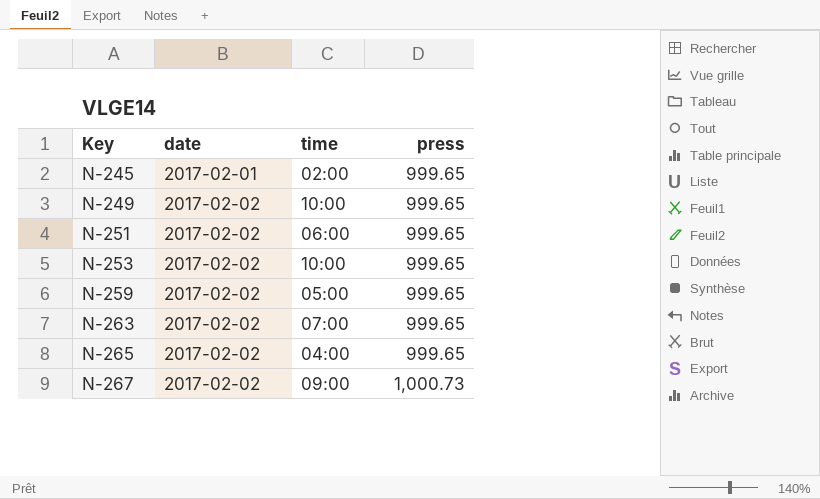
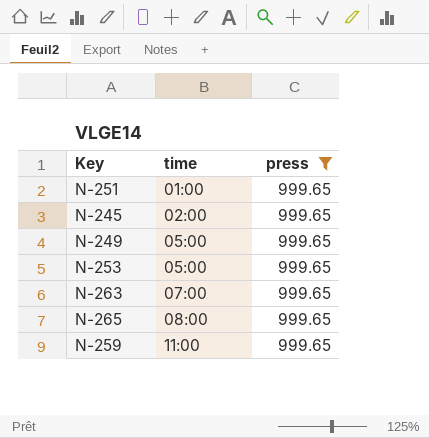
filter: none -> press = 999.65
row order: Key ascending -> time ascending
column date | position: 2 -> none
N-251 | time: 06:00 -> 01:00
N-249 | time: 10:00 -> 05:00
N-253 | time: 10:00 -> 05:00
N-265 | time: 04:00 -> 08:00
N-259 | time: 05:00 -> 11:00

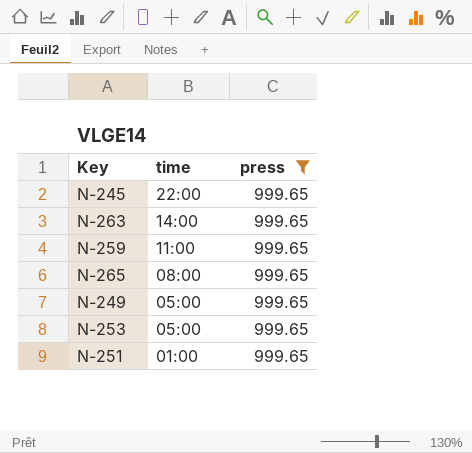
row order: time ascending -> time descending
N-245 | time: 02:00 -> 22:00
N-263 | time: 07:00 -> 14:00

